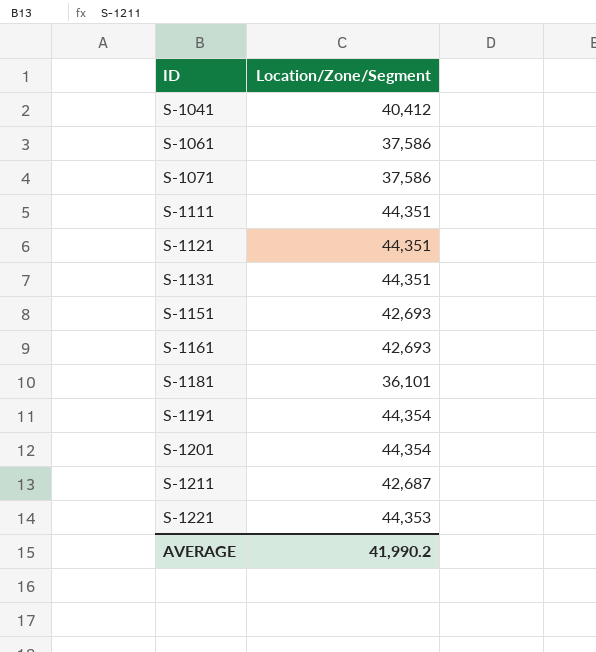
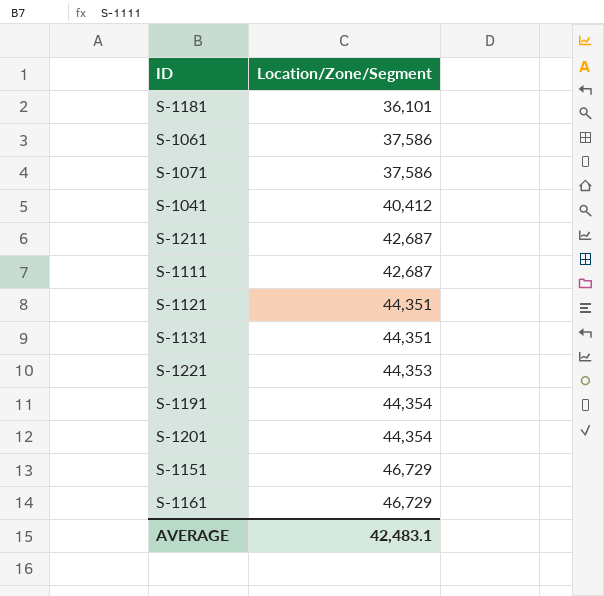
row order: ID ascending -> Location/Zone/Segment ascending
S-1111 | Location/Zone/Segment: 44,351 -> 42,687
S-1151 | Location/Zone/Segment: 42,693 -> 46,729
S-1161 | Location/Zone/Segment: 42,693 -> 46,729
AVERAGE | Location/Zone/Segment: 41,990.2 -> 42,483.1

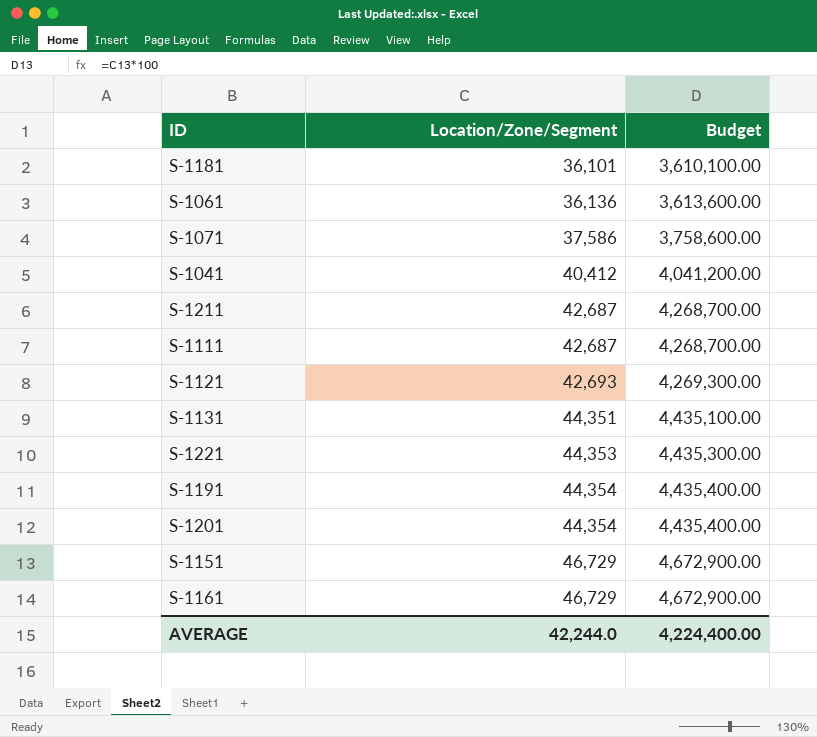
column Budget | formula: none -> [Location/Zone/Segment] * 100
S-1061 | Location/Zone/Segment: 37,586 -> 36,136
S-1121 | Location/Zone/Segment: 44,351 -> 42,693
AVERAGE | Location/Zone/Segment: 42,483.1 -> 42,244.0

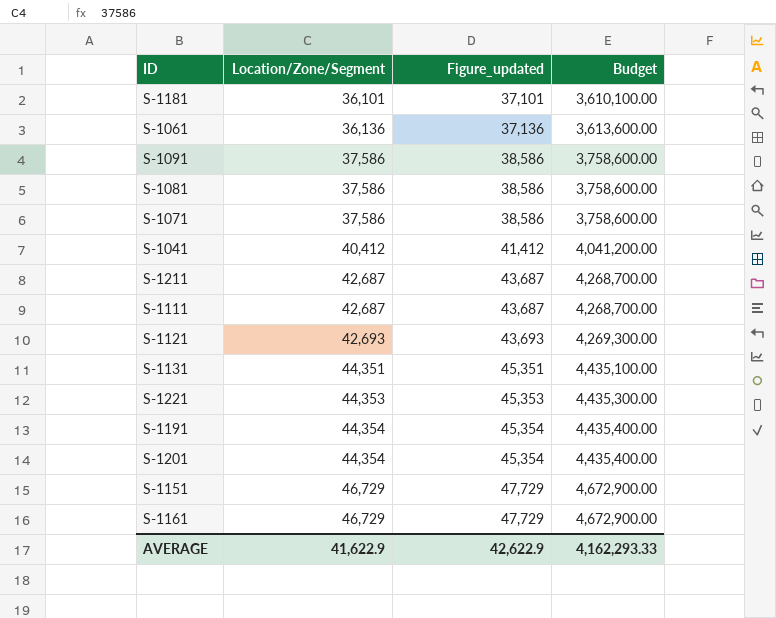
column Figure_updated | formula: none -> [Location/Zone/Segment] + 1000
row S-1091: none -> 37,586 | 38,586 | 3,758,600.00
row S-1081: none -> 37,586 | 38,586 | 3,758,600.00
AVERAGE | Location/Zone/Segment: 42,244.0 -> 41,622.9
AVERAGE | Budget: 4,224,400.00 -> 4,162,293.33

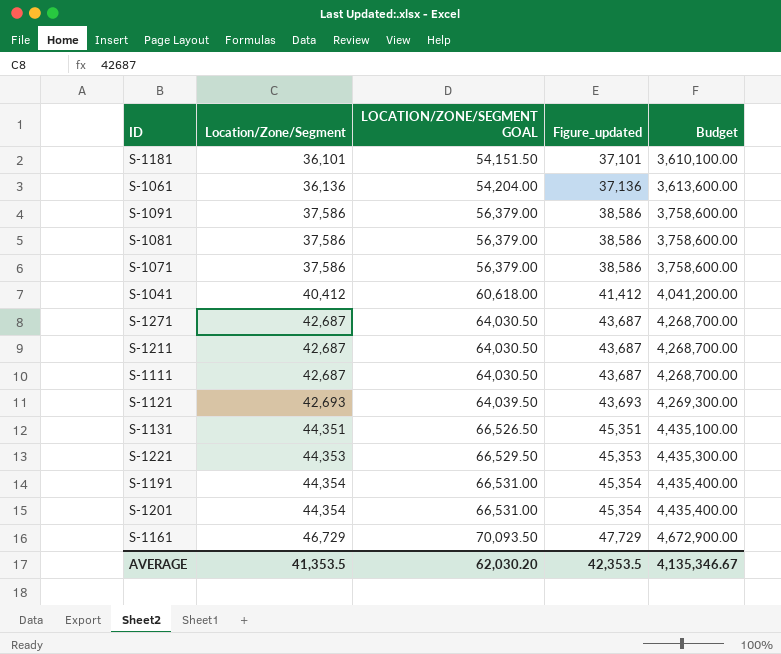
column LOCATION/ZONE/SEGMENT GOAL | formula: none -> [Location/Zone/Segment] * 1.5
row S-1151: 46,729 | 47,729 | 4,672,900.00 -> none
row S-1271: none -> 42,687 | 64,030.50 | 43,687 | 4,268,700.00
AVERAGE | Location/Zone/Segment: 41,622.9 -> 41,353.5
AVERAGE | Figure_updated: 42,622.9 -> 42,353.5
AVERAGE | Budget: 4,162,293.33 -> 4,135,346.67

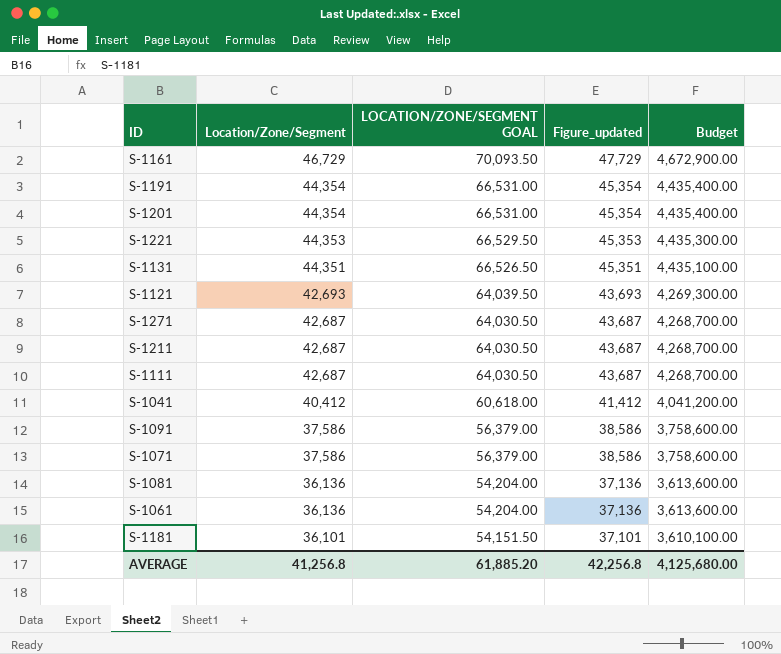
row order: Location/Zone/Segment ascending -> Location/Zone/Segment descending
S-1081 | Location/Zone/Segment: 37,586 -> 36,136
S-1081 | LOCATION/ZONE/SEGMENT GOAL: 56,379.00 -> 54,204.00
S-1081 | Figure_updated: 38,586 -> 37,136
S-1081 | Budget: 3,758,600.00 -> 3,613,600.00
AVERAGE | Location/Zone/Segment: 41,353.5 -> 41,256.8
AVERAGE | LOCATION/ZONE/SEGMENT GOAL: 62,030.20 -> 61,885.20
AVERAGE | Figure_updated: 42,353.5 -> 42,256.8
AVERAGE | Budget: 4,135,346.67 -> 4,125,680.00

